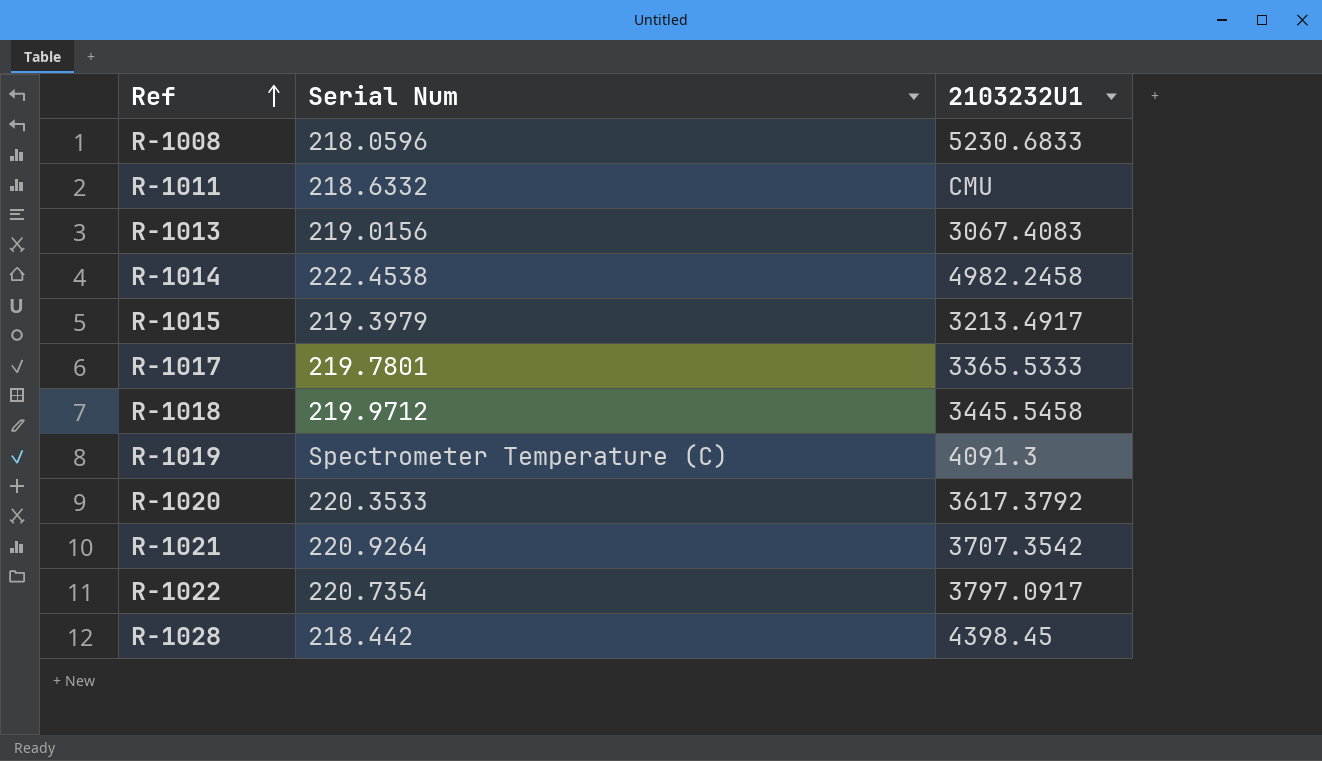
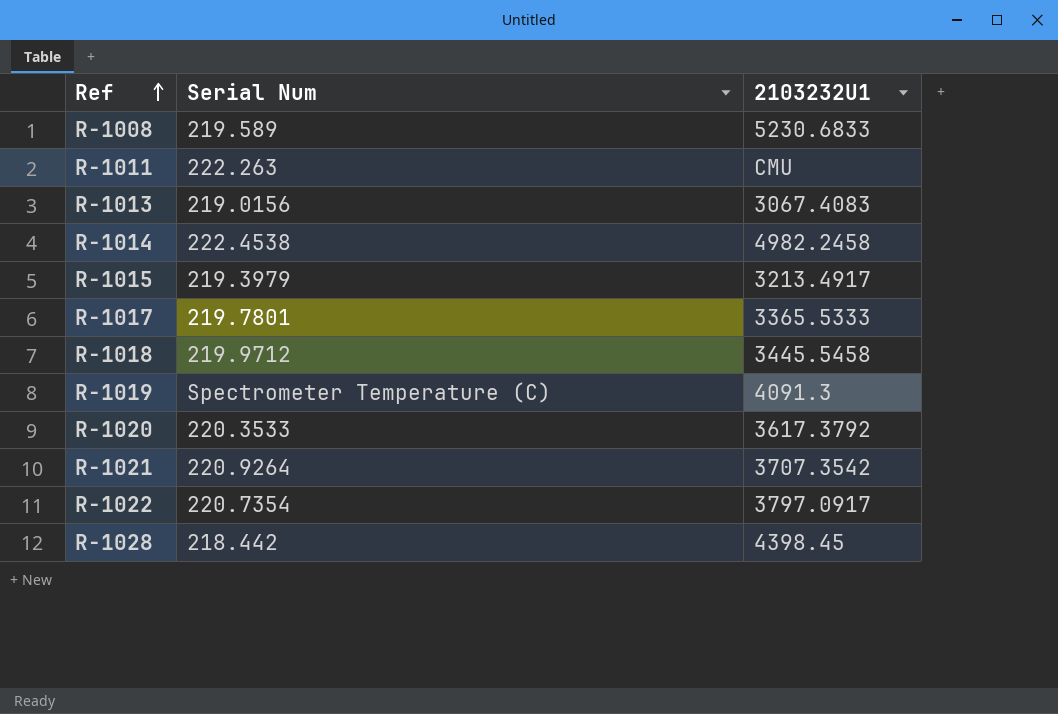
R-1008 | Serial Num: 218.0596 -> 219.589
R-1011 | Serial Num: 218.6332 -> 222.263

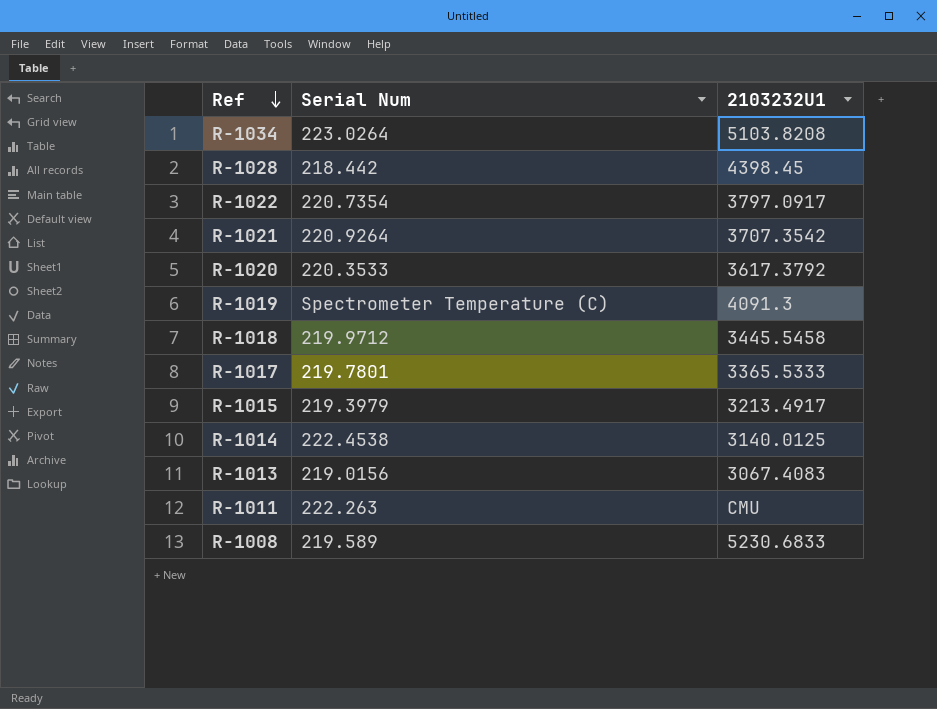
row order: Ref ascending -> Ref descending
row R-1034: none -> 223.0264 | 5103.8208
R-1014 | 2103232U1: 4982.2458 -> 3140.0125

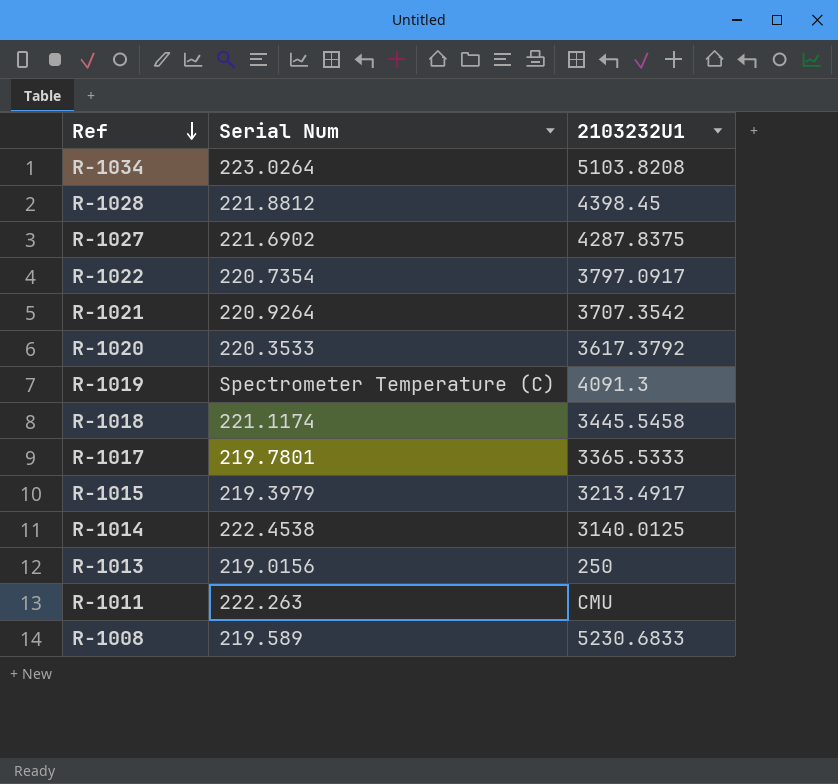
R-1028 | Serial Num: 218.442 -> 221.8812
row R-1027: none -> 221.6902 | 4287.8375
R-1018 | Serial Num: 219.9712 -> 221.1174
R-1013 | 2103232U1: 3067.4083 -> 250

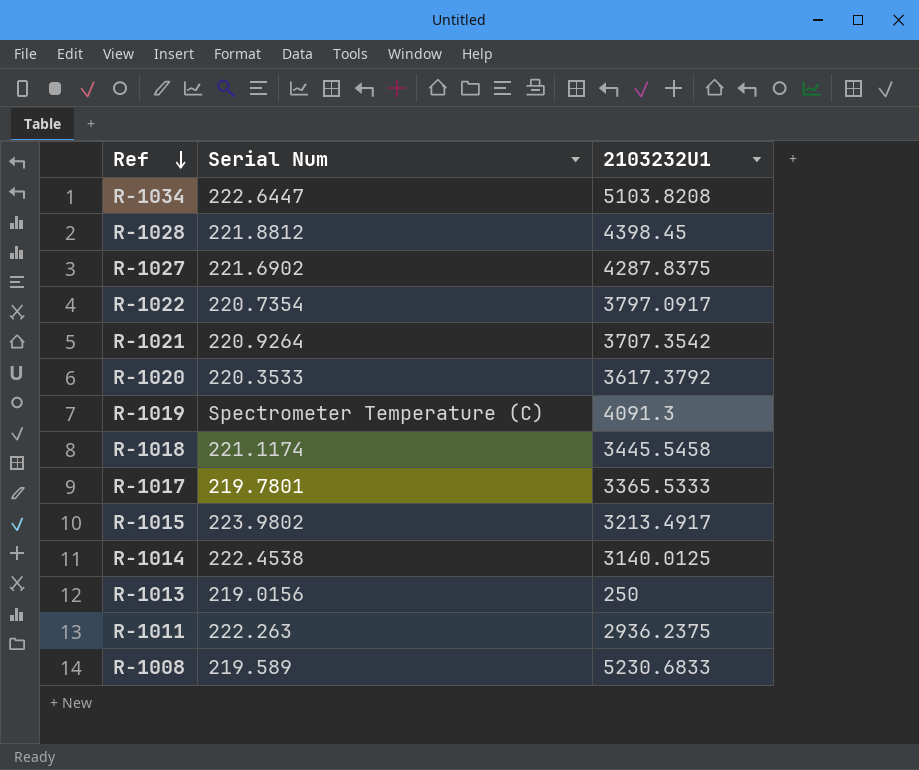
R-1034 | Serial Num: 223.0264 -> 222.6447
R-1015 | Serial Num: 219.3979 -> 223.9802
R-1011 | 2103232U1: CMU -> 2936.2375

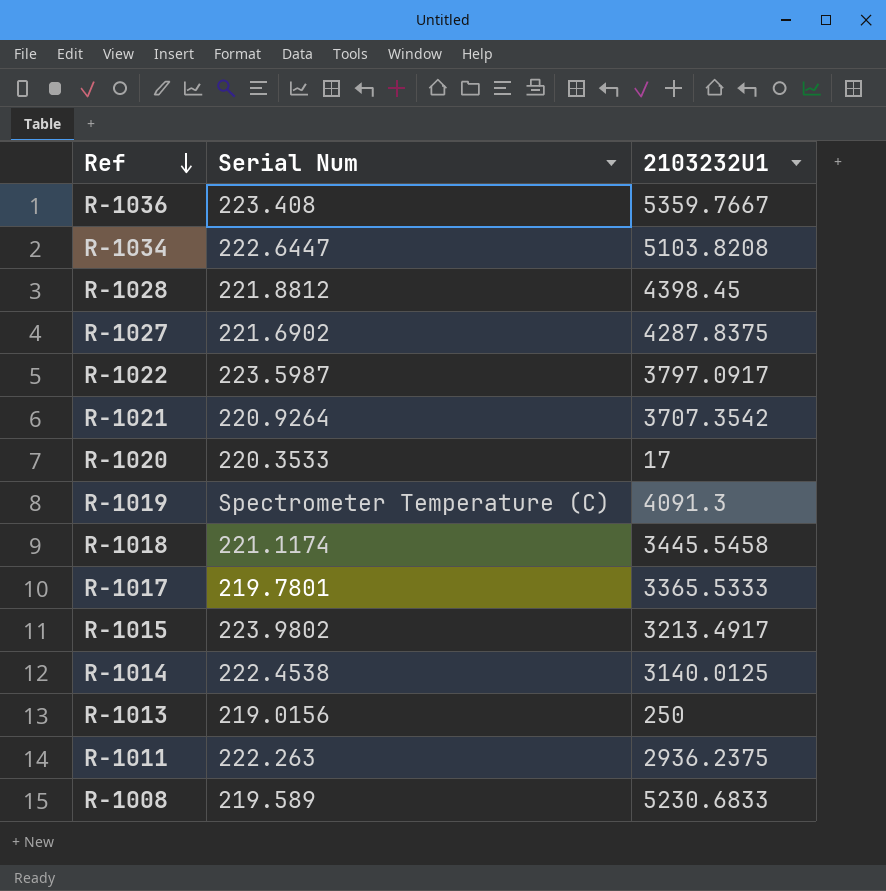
row R-1036: none -> 223.408 | 5359.7667
R-1022 | Serial Num: 220.7354 -> 223.5987
R-1020 | 2103232U1: 3617.3792 -> 17

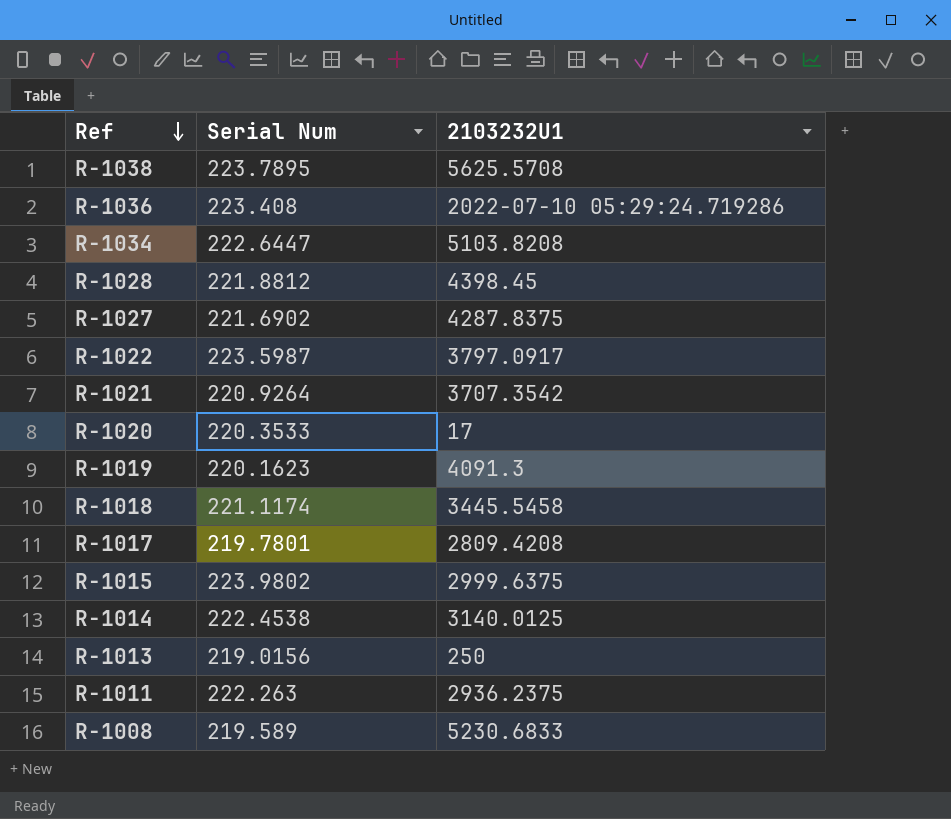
row R-1038: none -> 223.7895 | 5625.5708
R-1036 | 2103232U1: 5359.7667 -> 2022-07-10 05:29:24.719286
R-1019 | Serial Num: Spectrometer Temperature (C) -> 220.1623
R-1017 | 2103232U1: 3365.5333 -> 2809.4208
R-1015 | 2103232U1: 3213.4917 -> 2999.6375

